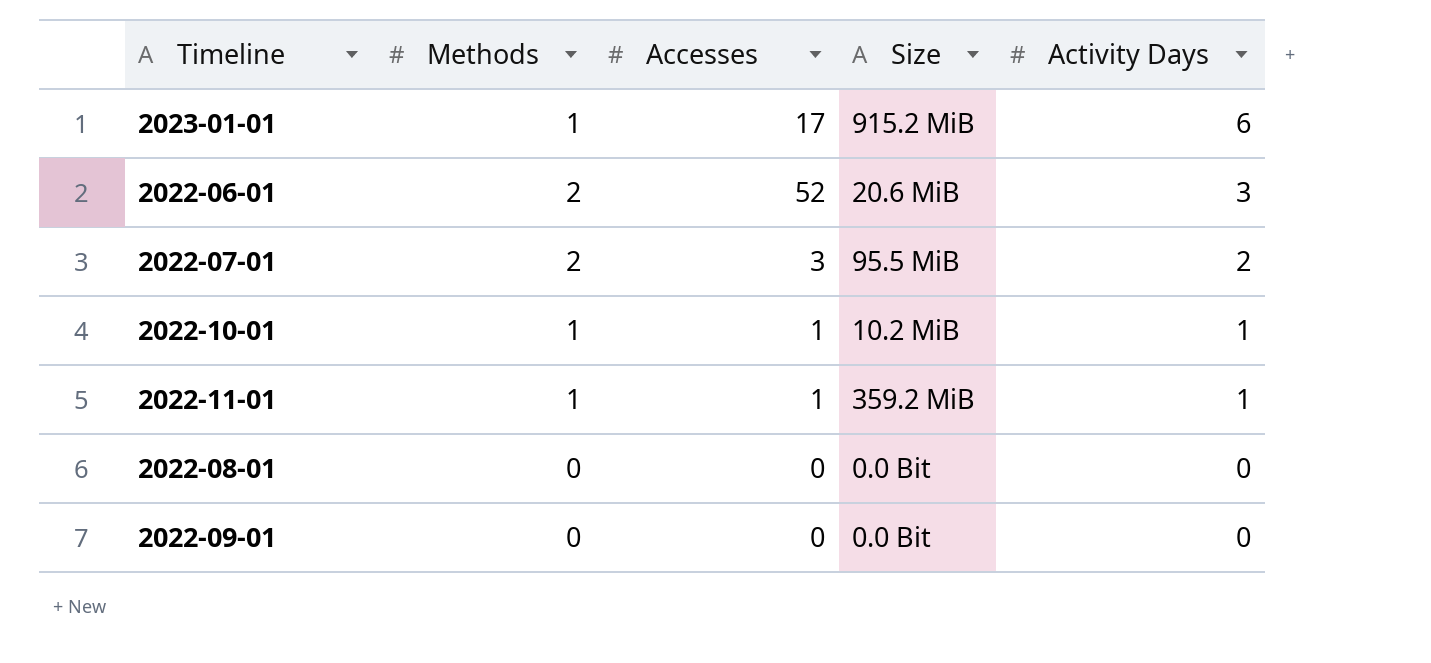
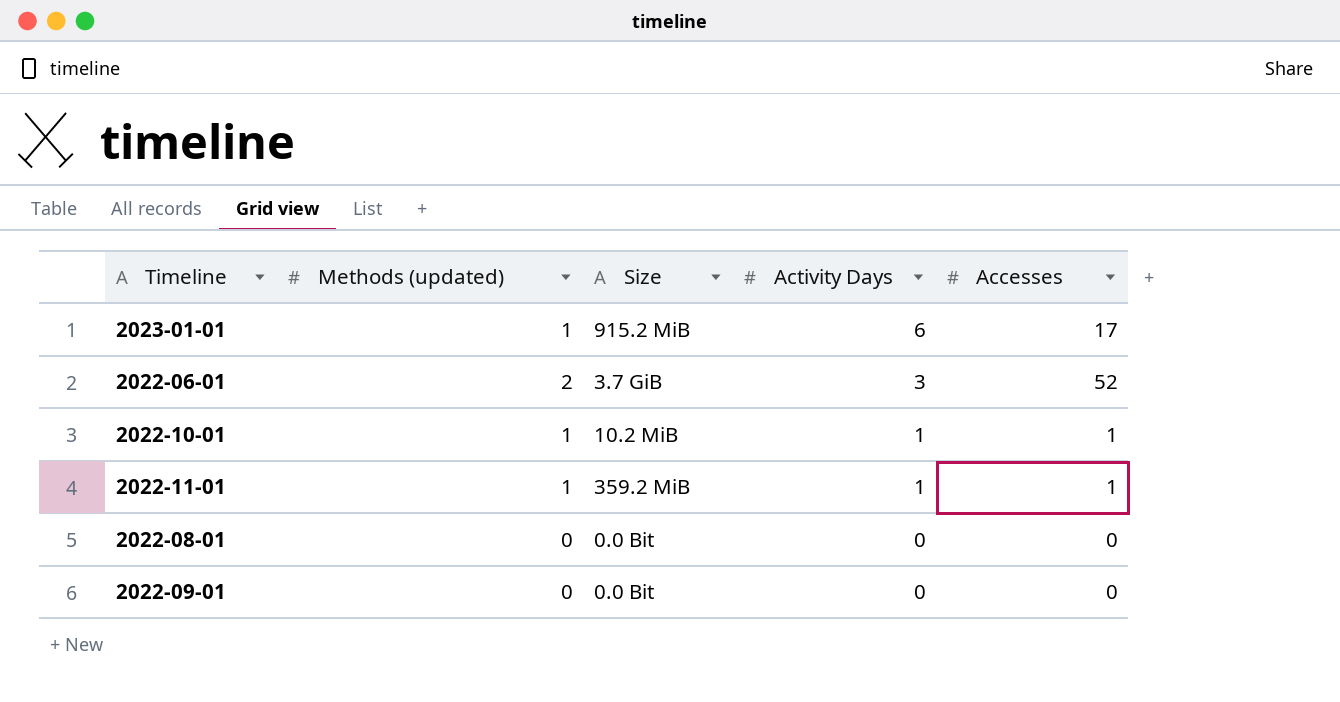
column name: Methods -> Methods (updated)
column Accesses | position: 3 -> 5
row 2022-07-01: 2 | 3 | 95.5 MiB | 2 -> none
2022-06-01 | Size: 20.6 MiB -> 3.7 GiB

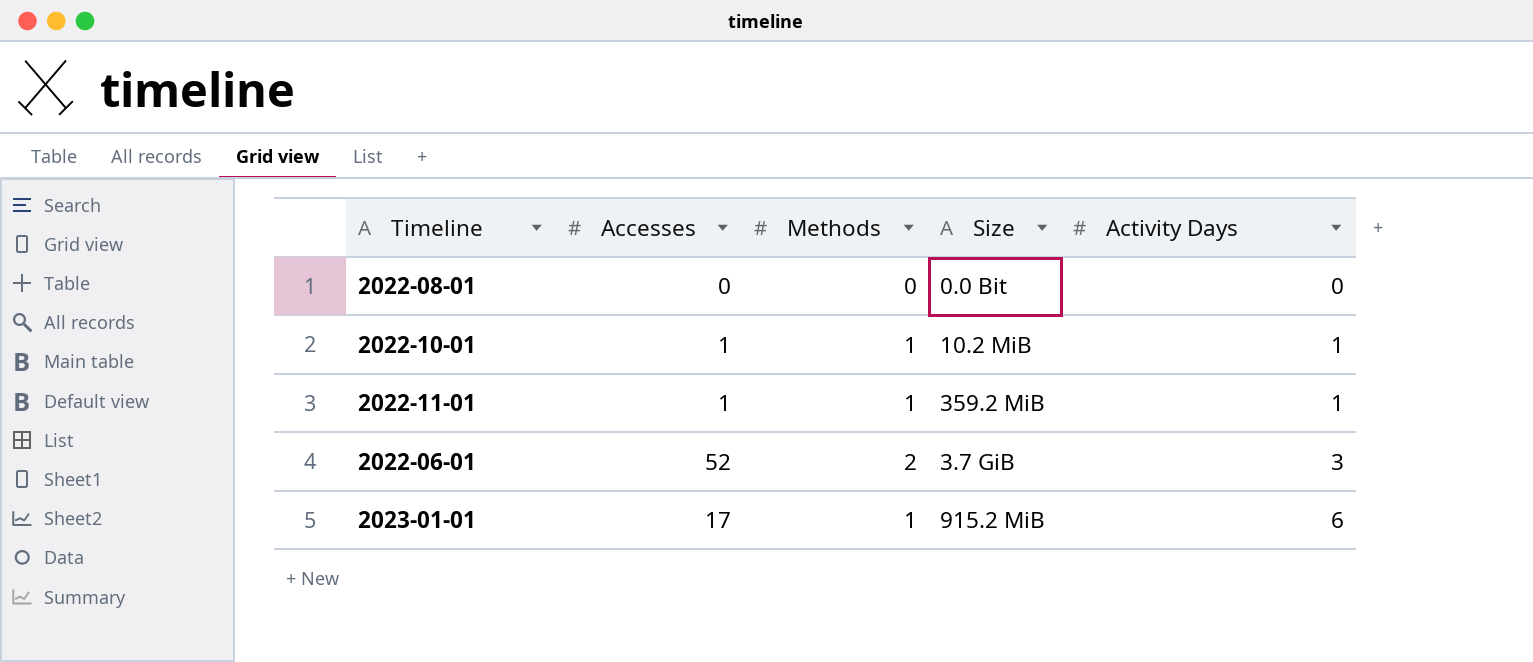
row order: Activity Days descending -> Activity Days ascending
column Accesses | position: 5 -> 2
column name: Methods (updated) -> Methods
row 2022-09-01: 0 | 0.0 Bit | 0 | 0 -> none

